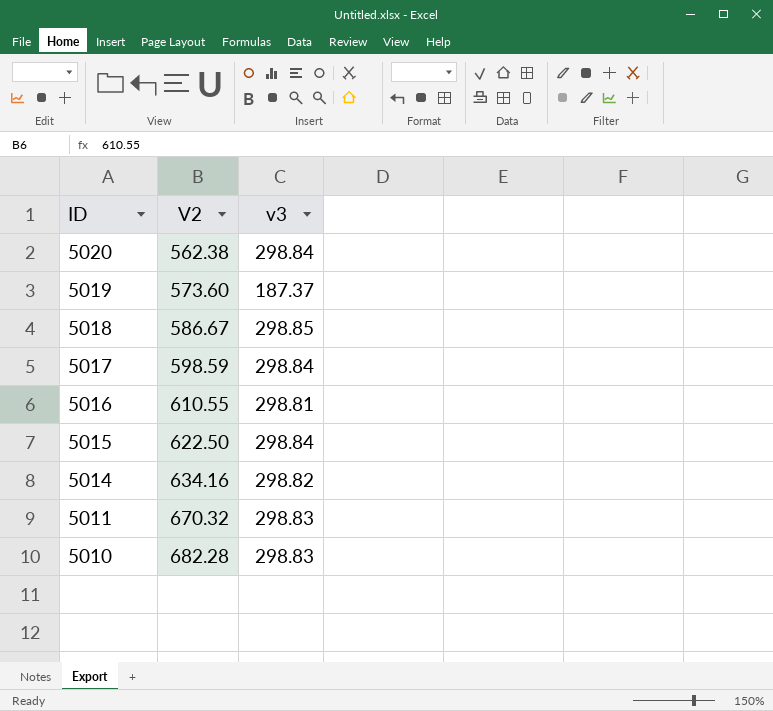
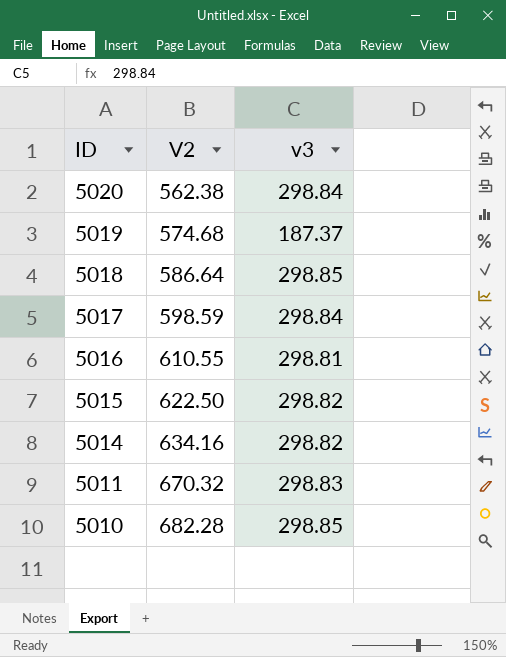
5019 | V2: 573.60 -> 574.68
5018 | V2: 586.67 -> 586.64
5015 | v3: 298.84 -> 298.82
5010 | v3: 298.83 -> 298.85

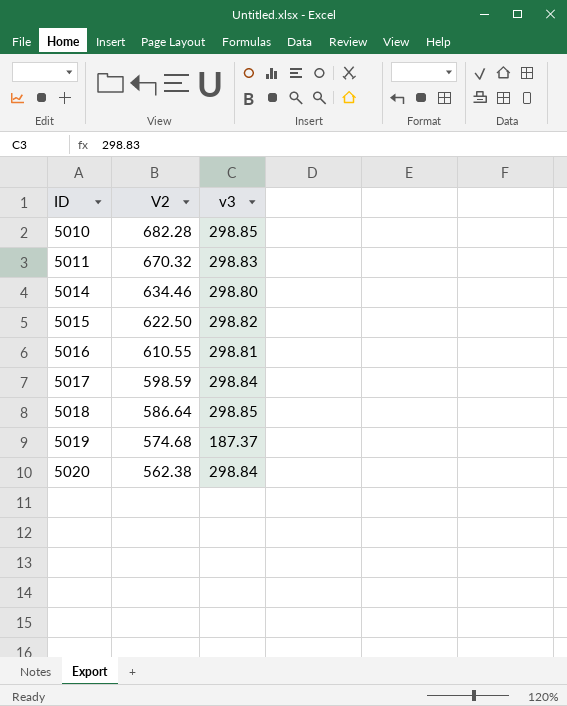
row order: ID descending -> ID ascending
5014 | V2: 634.16 -> 634.46
5014 | v3: 298.82 -> 298.80

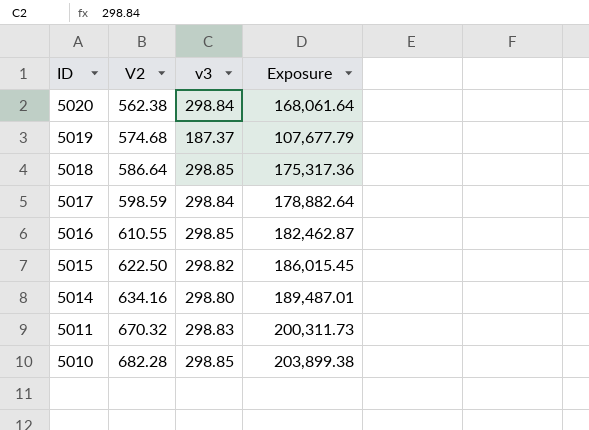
row order: ID ascending -> ID descending
column Exposure | formula: none -> [V2] * [v3]
5016 | v3: 298.81 -> 298.85
5014 | V2: 634.46 -> 634.16

